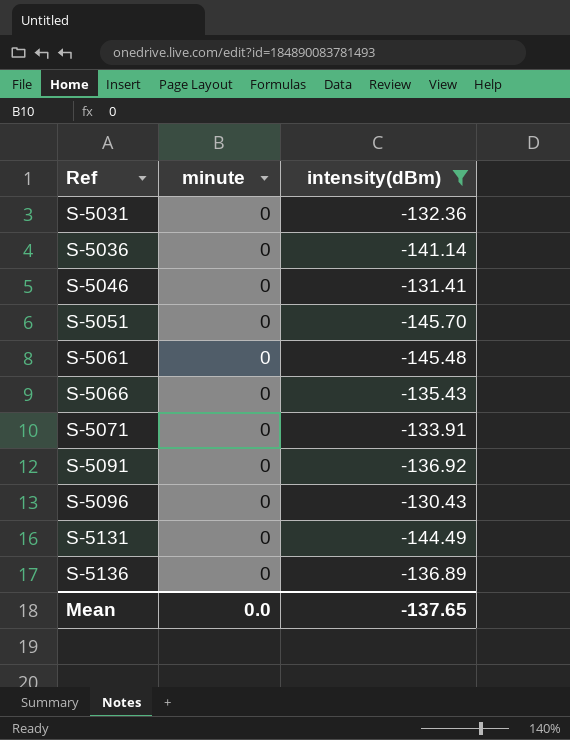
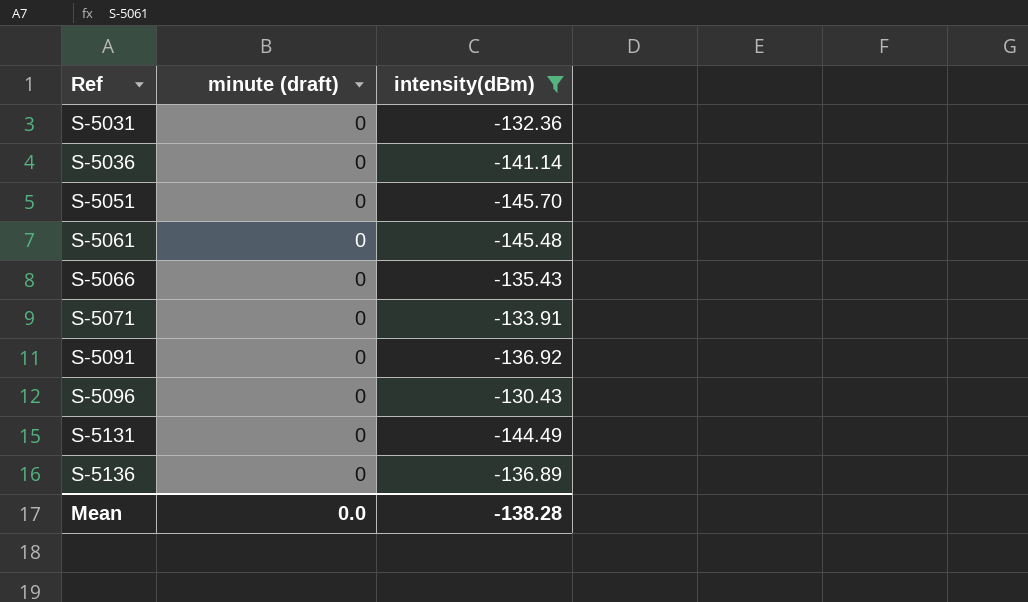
column name: minute -> minute (draft)
row S-5046: 0 | -131.41 -> none
Mean | intensity(dBm): -137.65 -> -138.28

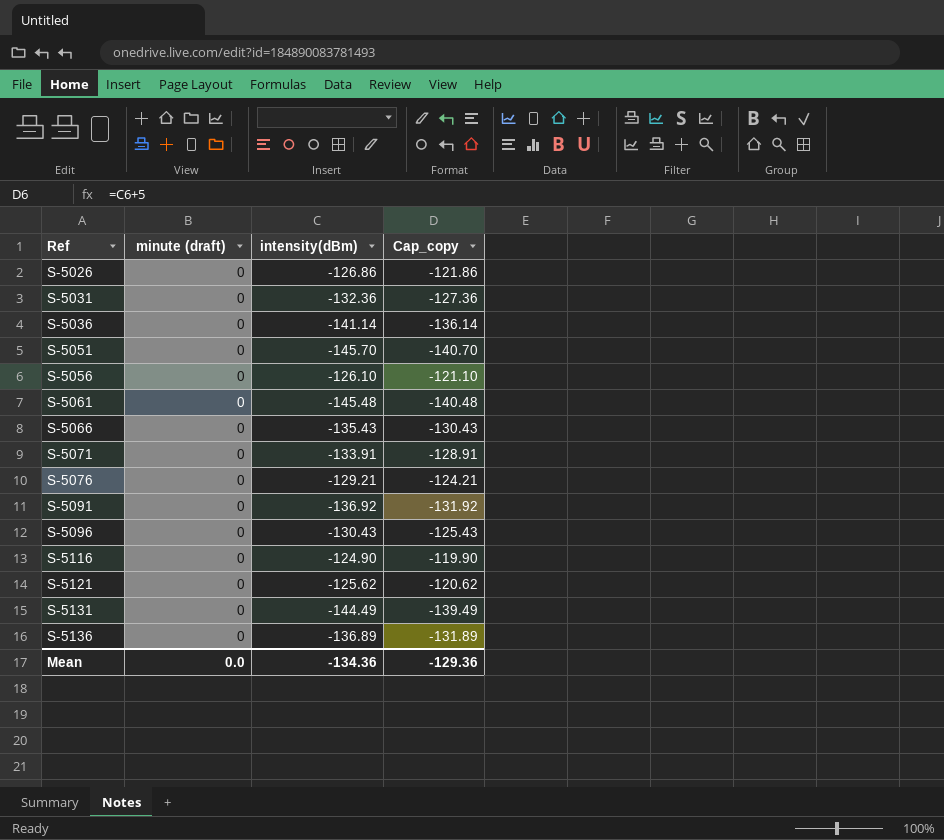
filter: intensity(dBm) <= -130.43 -> none
column Cap_copy | formula: none -> [intensity(dBm)] + 5
Mean | intensity(dBm): -138.28 -> -134.36

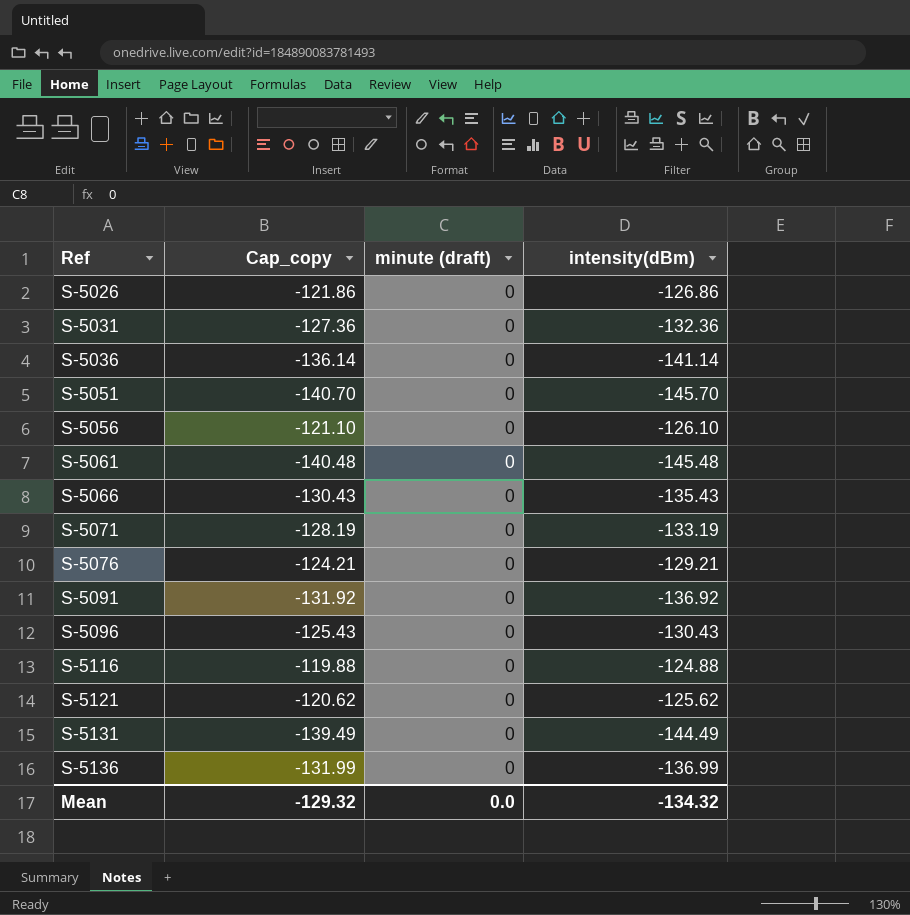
column Cap_copy | position: 4 -> 2
S-5071 | Cap_copy: -128.91 -> -128.19
S-5071 | intensity(dBm): -133.91 -> -133.19
S-5116 | Cap_copy: -119.90 -> -119.88
S-5116 | intensity(dBm): -124.90 -> -124.88
S-5136 | Cap_copy: -131.89 -> -131.99
S-5136 | intensity(dBm): -136.89 -> -136.99
Mean | Cap_copy: -129.36 -> -129.32
Mean | intensity(dBm): -134.36 -> -134.32

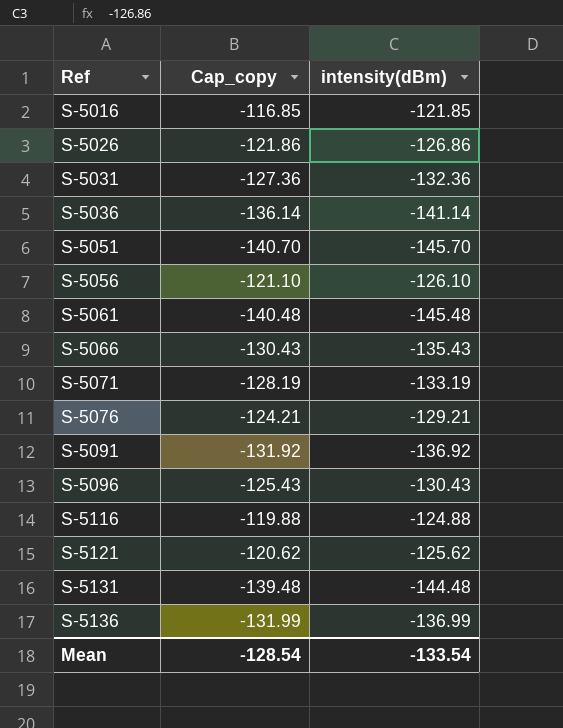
column minute (draft) | position: 3 -> none
row S-5016: none -> -116.85 | -121.85
S-5131 | Cap_copy: -139.49 -> -139.48
S-5131 | intensity(dBm): -144.49 -> -144.48
Mean | Cap_copy: -129.32 -> -128.54
Mean | intensity(dBm): -134.32 -> -133.54

